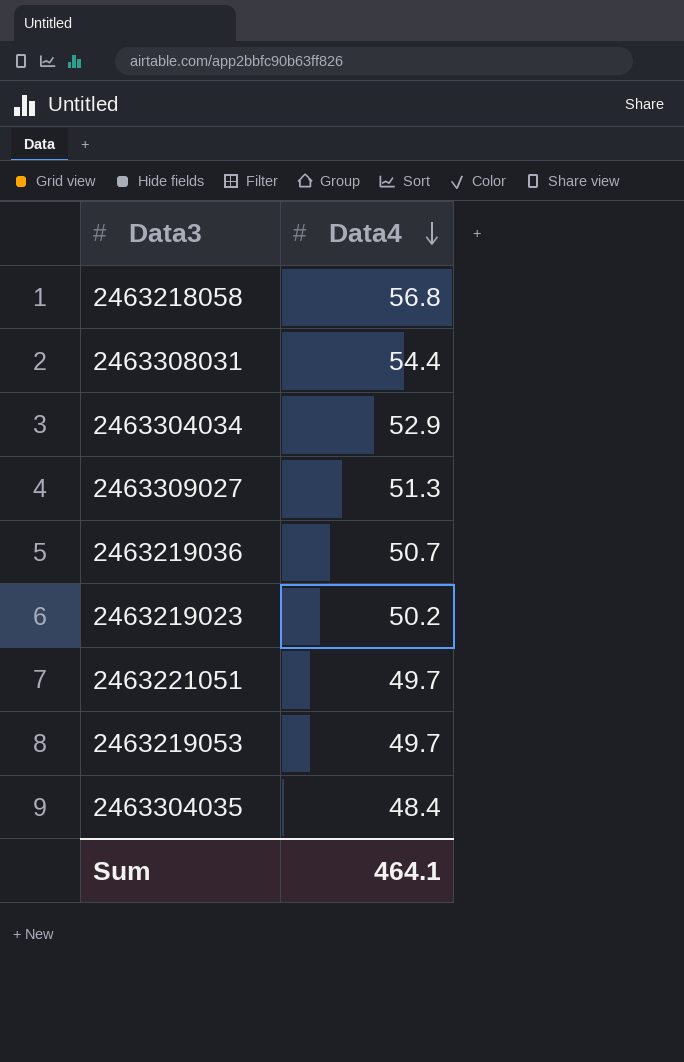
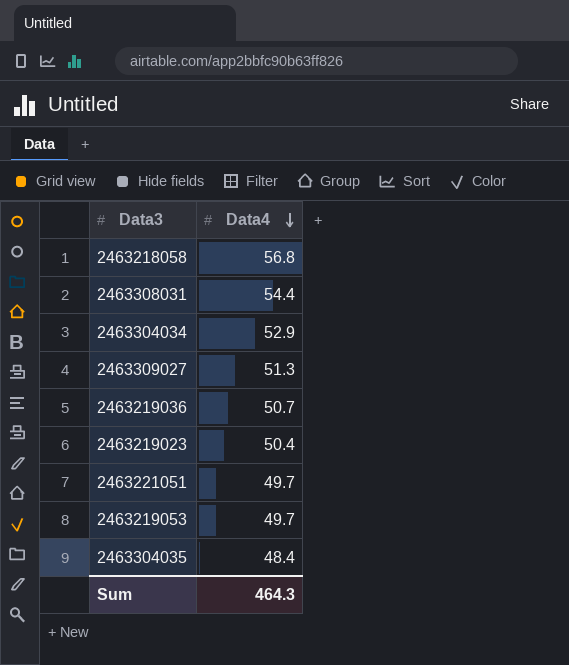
2463219023 | Data4: 50.2 -> 50.4
Sum | Data4: 464.1 -> 464.3

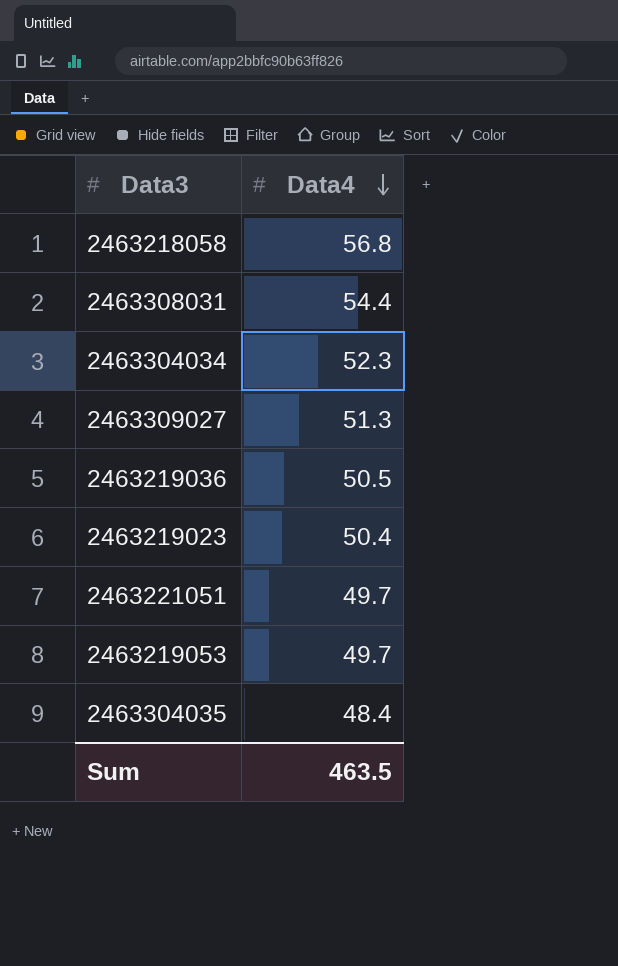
2463304034 | Data4: 52.9 -> 52.3
2463219036 | Data4: 50.7 -> 50.5
Sum | Data4: 464.3 -> 463.5

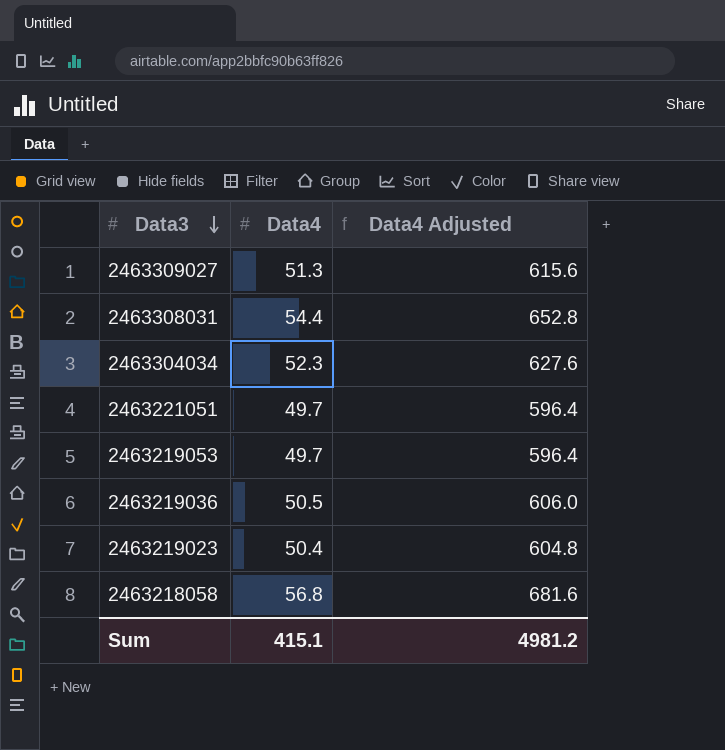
row order: Data4 descending -> Data3 descending
column Data4 Adjusted | formula: none -> [Data4] * 12
row 2463304035: 48.4 -> none
Sum | Data4: 463.5 -> 415.1

